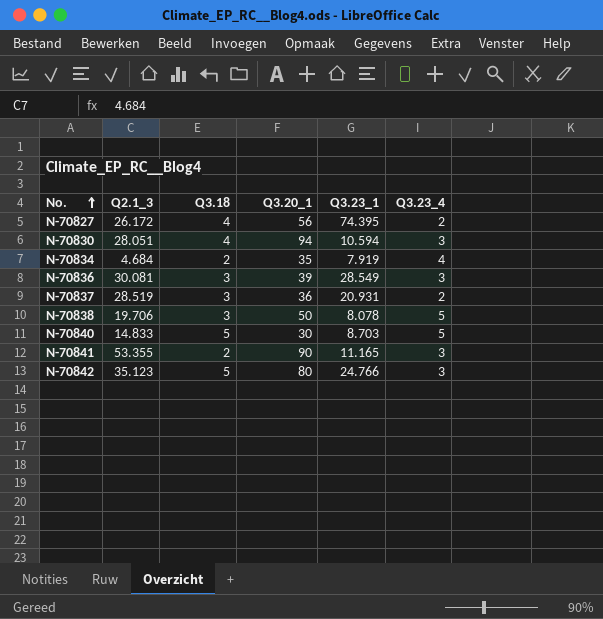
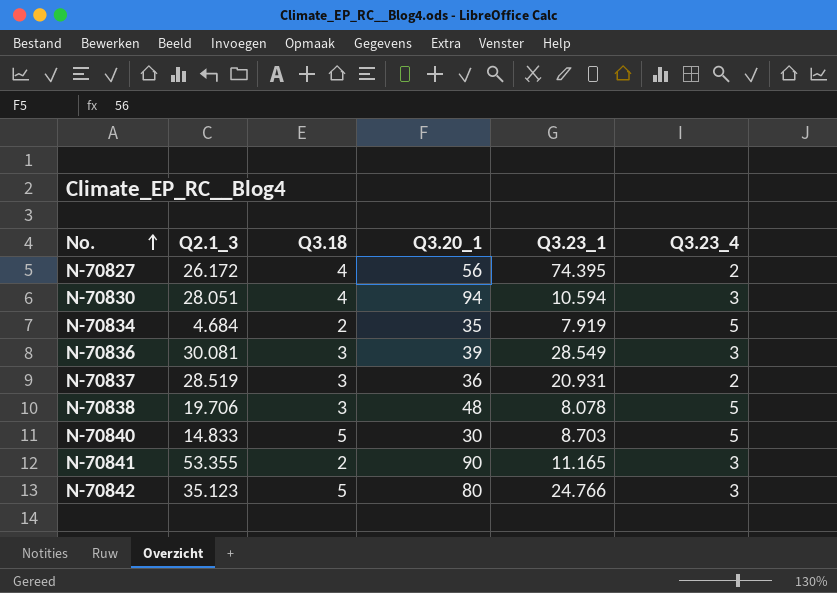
N-70834 | Q3.23_4: 4 -> 5
N-70838 | Q3.20_1: 50 -> 48

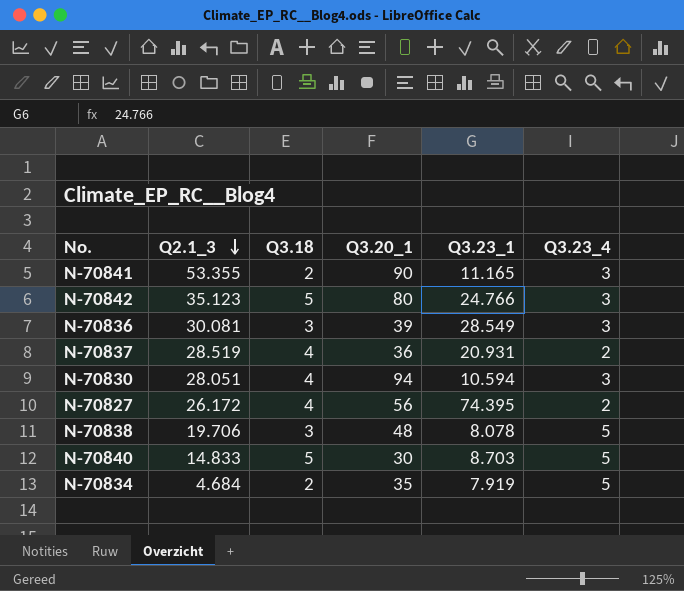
row order: No. ascending -> Q2.1_3 descending
N-70837 | Q3.18: 3 -> 4

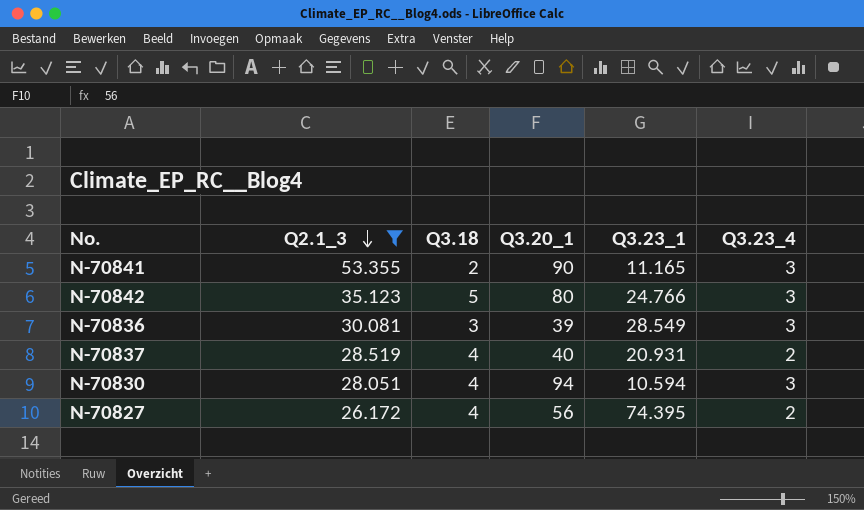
filter: none -> Q2.1_3 >= 26.172
N-70837 | Q3.20_1: 36 -> 40

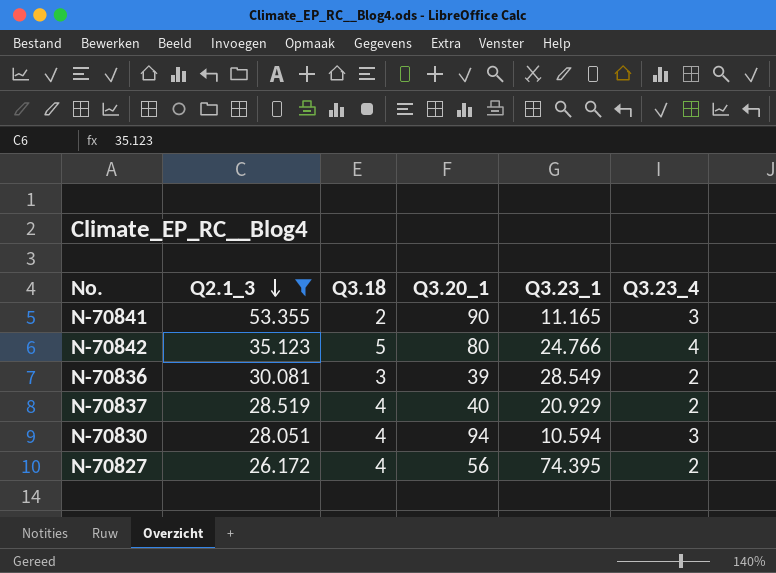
N-70842 | Q3.23_4: 3 -> 4
N-70836 | Q3.23_4: 3 -> 2
N-70837 | Q3.23_1: 20.931 -> 20.929

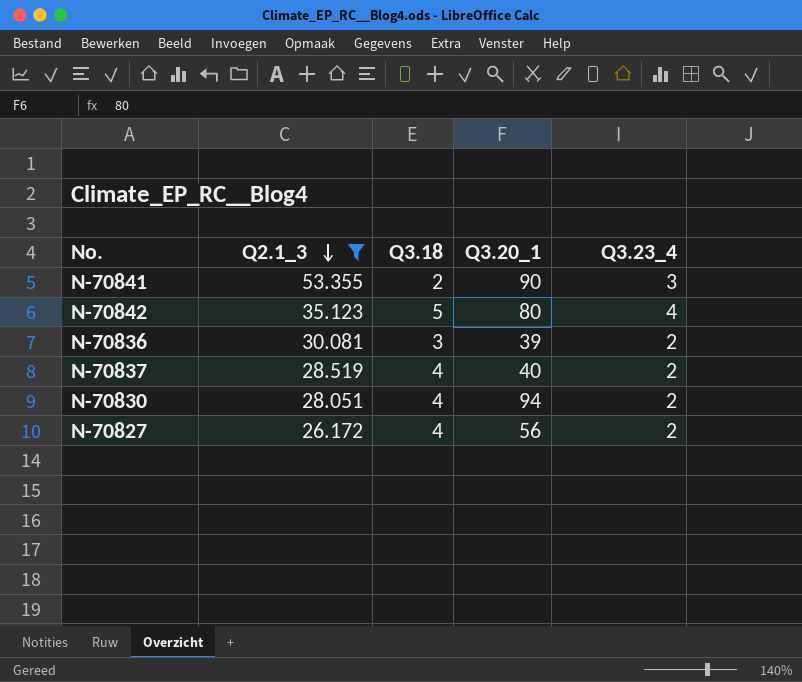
column Q3.23_1 | position: 5 -> none
N-70830 | Q3.23_4: 3 -> 2

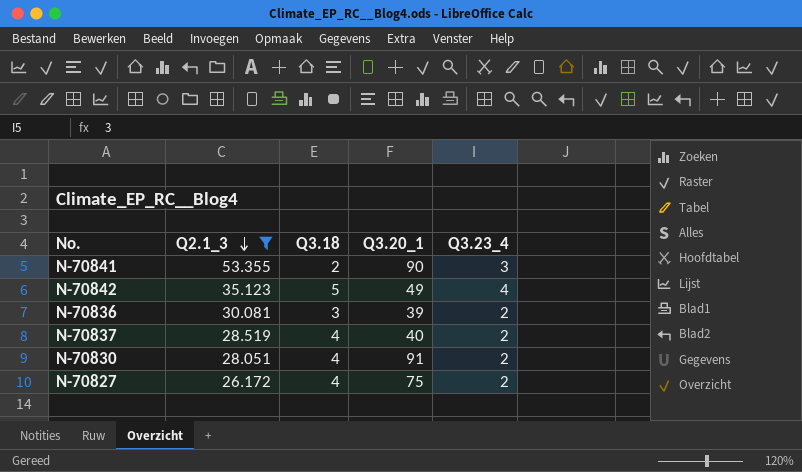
N-70842 | Q3.20_1: 80 -> 49
N-70830 | Q3.20_1: 94 -> 91
N-70827 | Q3.20_1: 56 -> 75

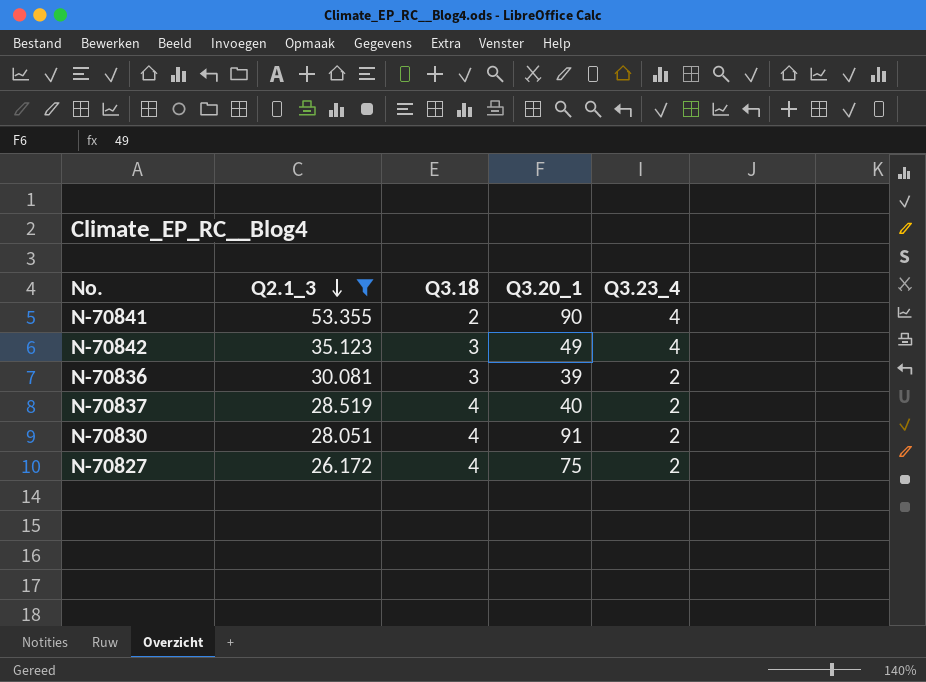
N-70841 | Q3.23_4: 3 -> 4
N-70842 | Q3.18: 5 -> 3

